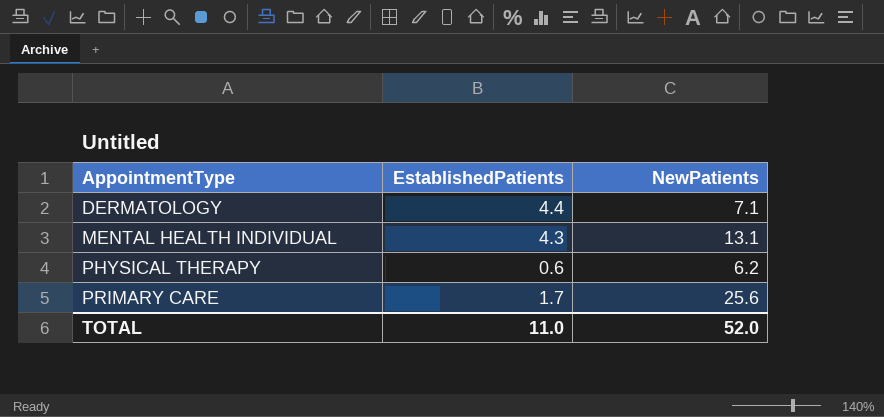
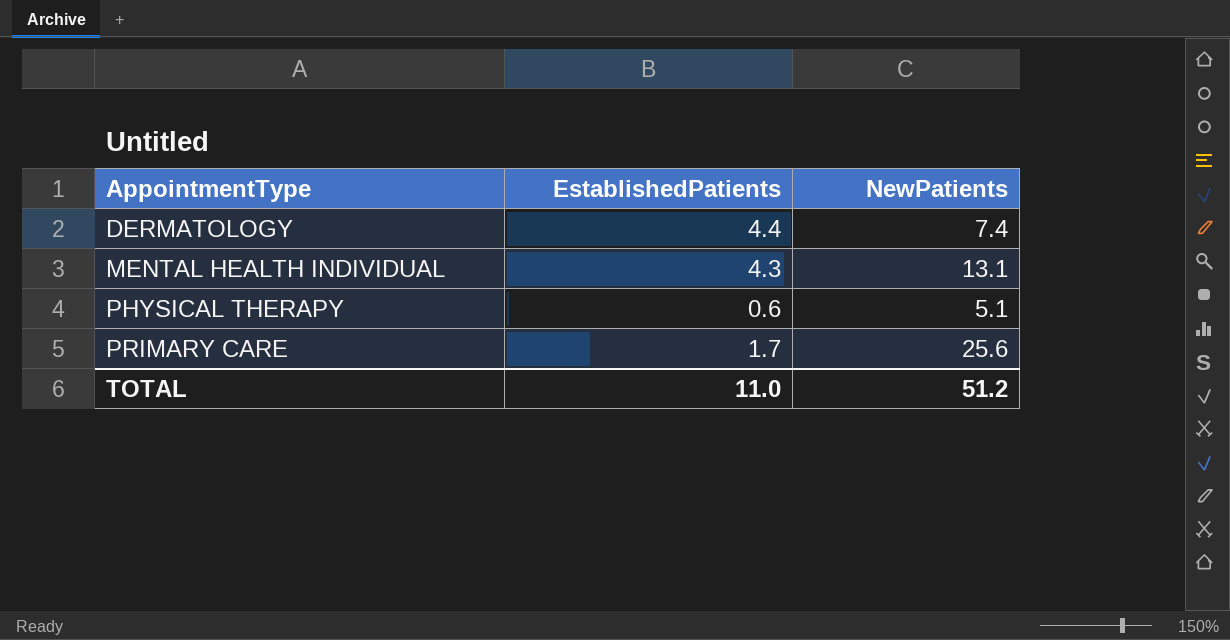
DERMATOLOGY | NewPatients: 7.1 -> 7.4
PHYSICAL THERAPY | NewPatients: 6.2 -> 5.1
TOTAL | NewPatients: 52.0 -> 51.2

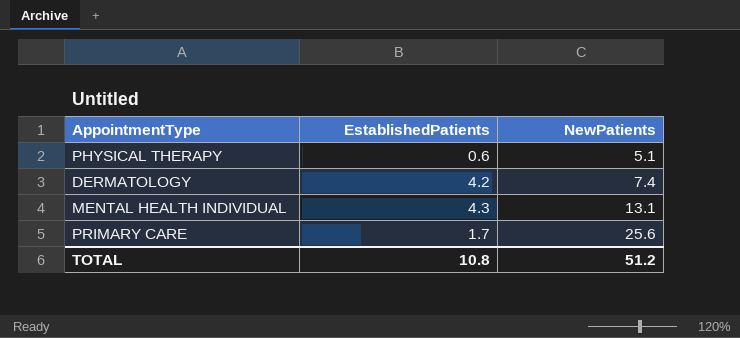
row order: AppointmentType ascending -> NewPatients ascending
DERMATOLOGY | EstablishedPatients: 4.4 -> 4.2
TOTAL | EstablishedPatients: 11.0 -> 10.8

